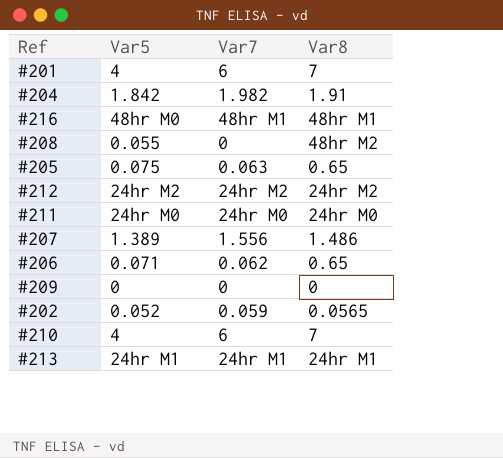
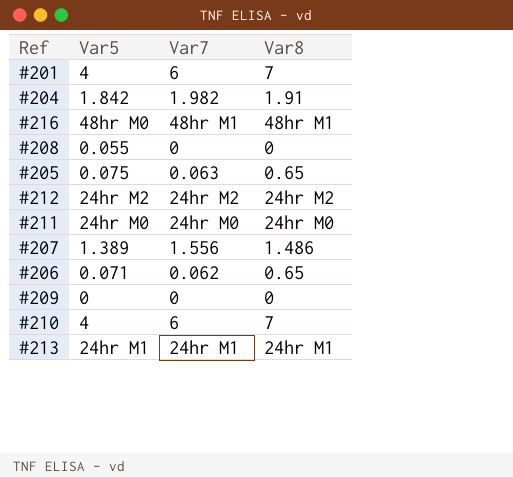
row #202: 0.052 | 0.059 | 0.0565 -> none
#208 | Var8: 48hr M2 -> 0

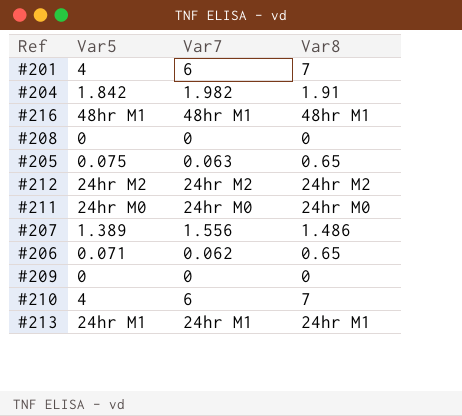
#216 | Var5: 48hr M0 -> 48hr M1
#208 | Var5: 0.055 -> 0

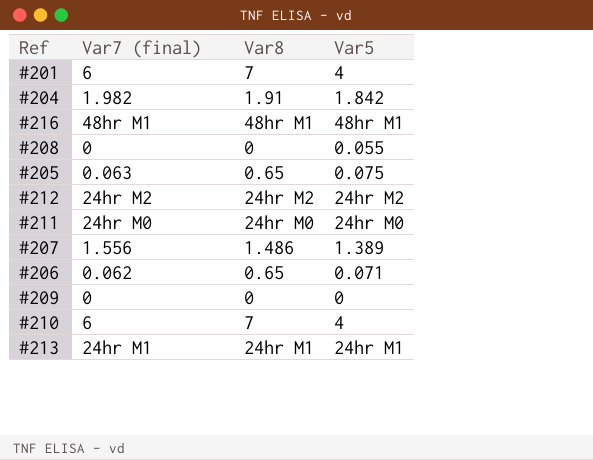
column name: Var7 -> Var7 (final)
column Var5 | position: 2 -> 4
#208 | Var5: 0 -> 0.055

